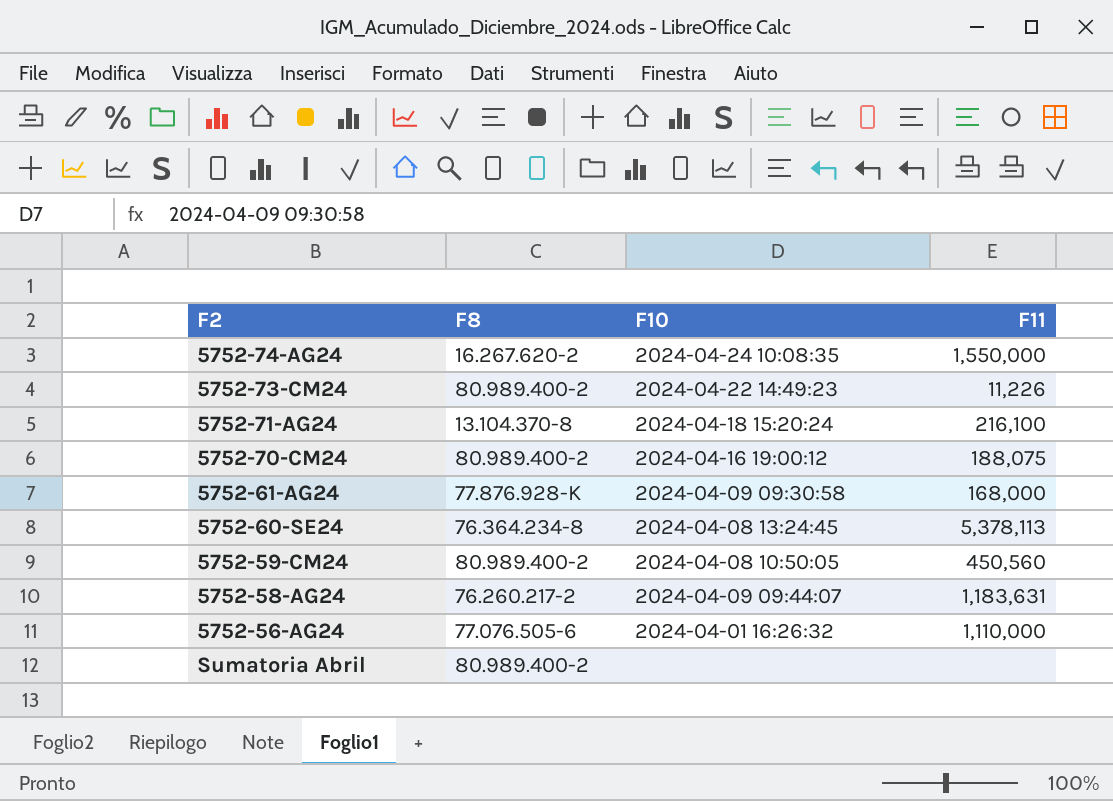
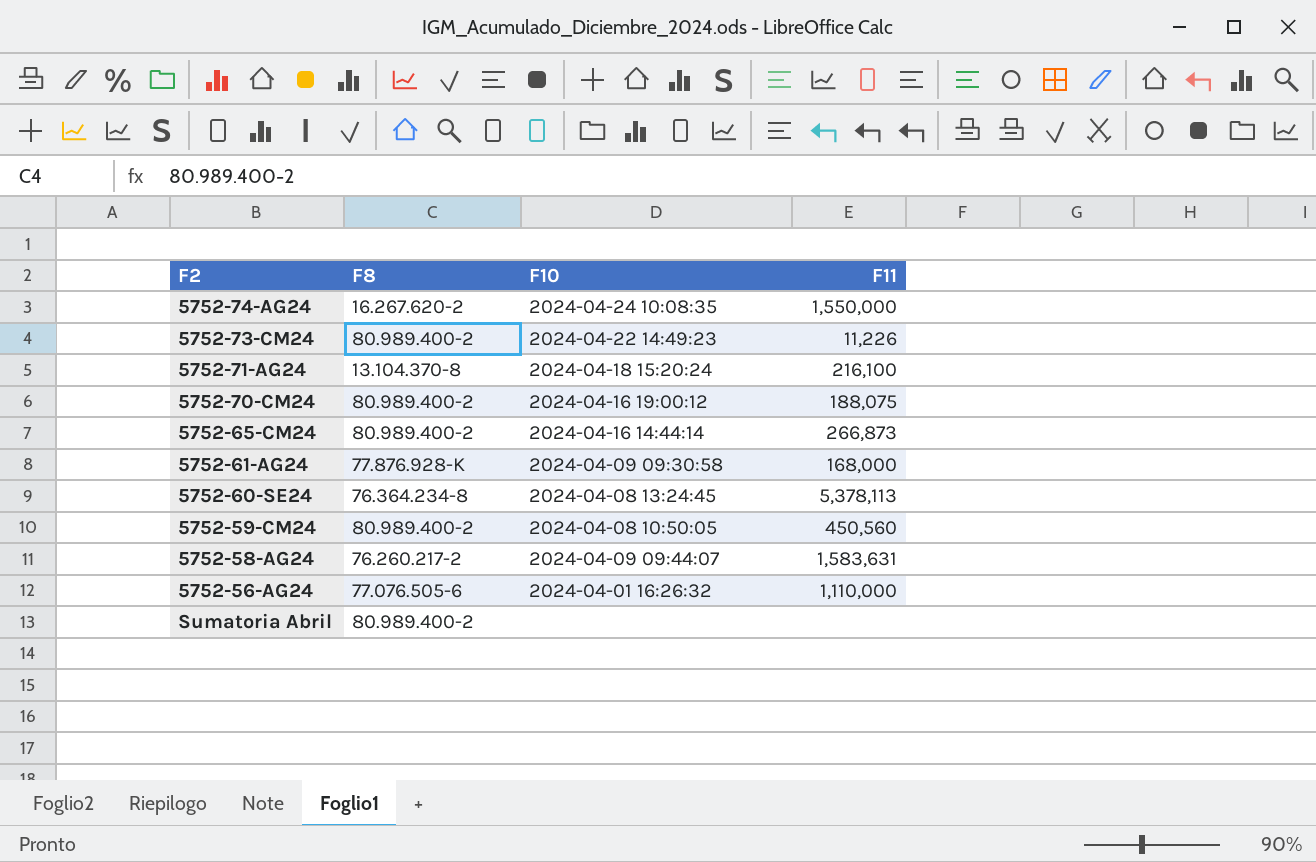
row 5752-65-CM24: none -> 80.989.400-2 | 2024-04-16 14:44:14 | 266,873
5752-58-AG24 | F11: 1,183,631 -> 1,583,631

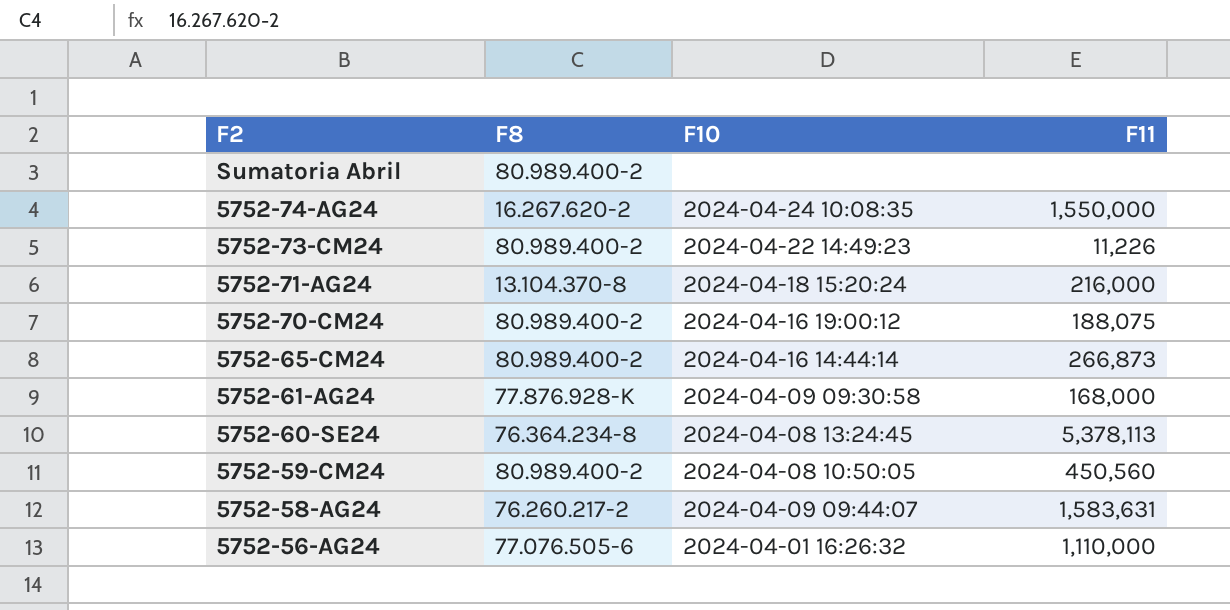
row order: none -> F2 descending
5752-71-AG24 | F11: 216,100 -> 216,000

